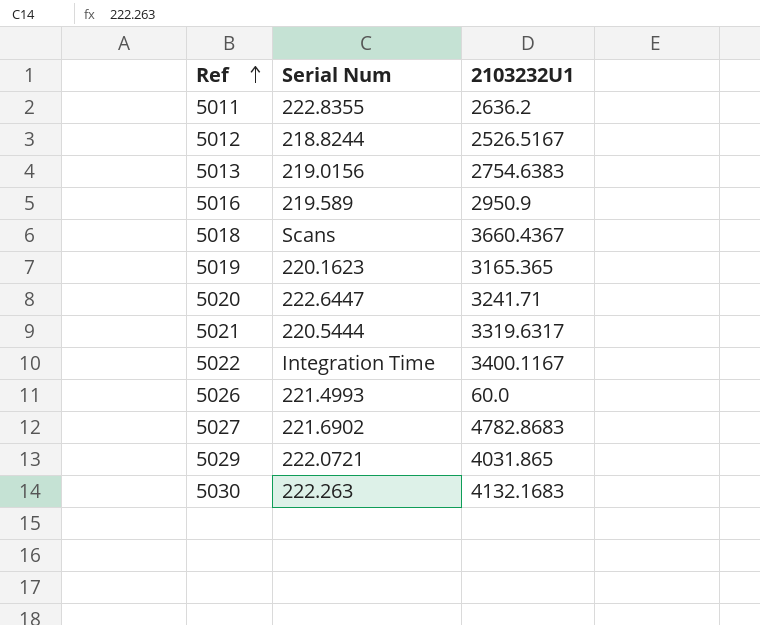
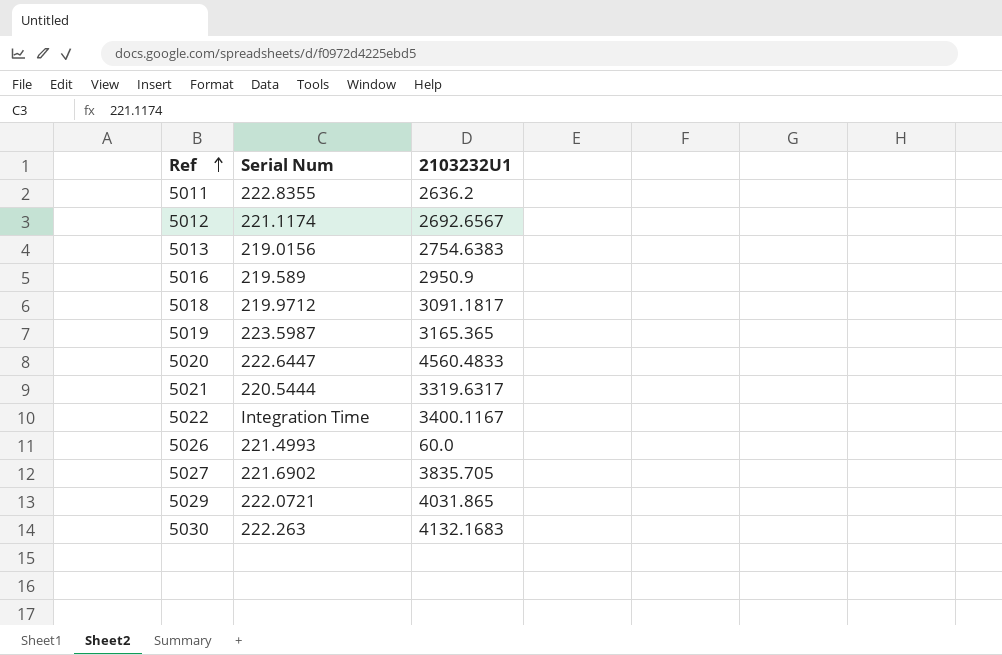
5012 | Serial Num: 218.8244 -> 221.1174
5012 | 2103232U1: 2526.5167 -> 2692.6567
5018 | Serial Num: Scans -> 219.9712
5018 | 2103232U1: 3660.4367 -> 3091.1817
5019 | Serial Num: 220.1623 -> 223.5987
5020 | 2103232U1: 3241.71 -> 4560.4833
5027 | 2103232U1: 4782.8683 -> 3835.705

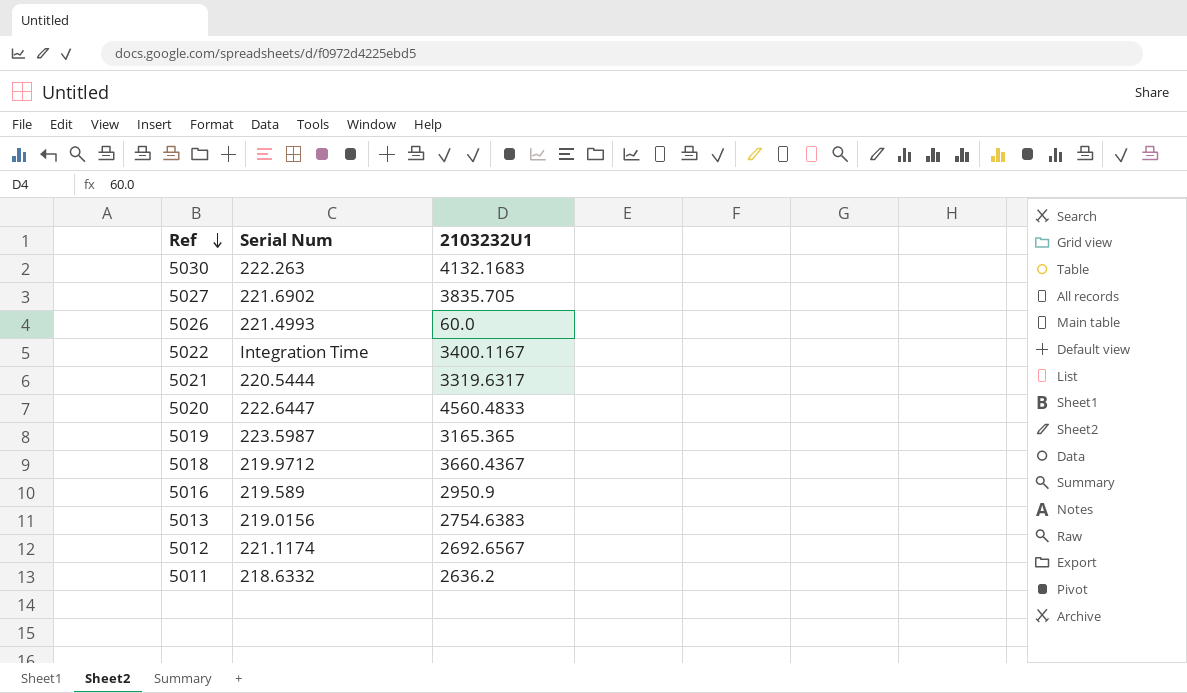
row order: Ref ascending -> Ref descending
row 5029: 222.0721 | 4031.865 -> none
5018 | 2103232U1: 3091.1817 -> 3660.4367
5011 | Serial Num: 222.8355 -> 218.6332

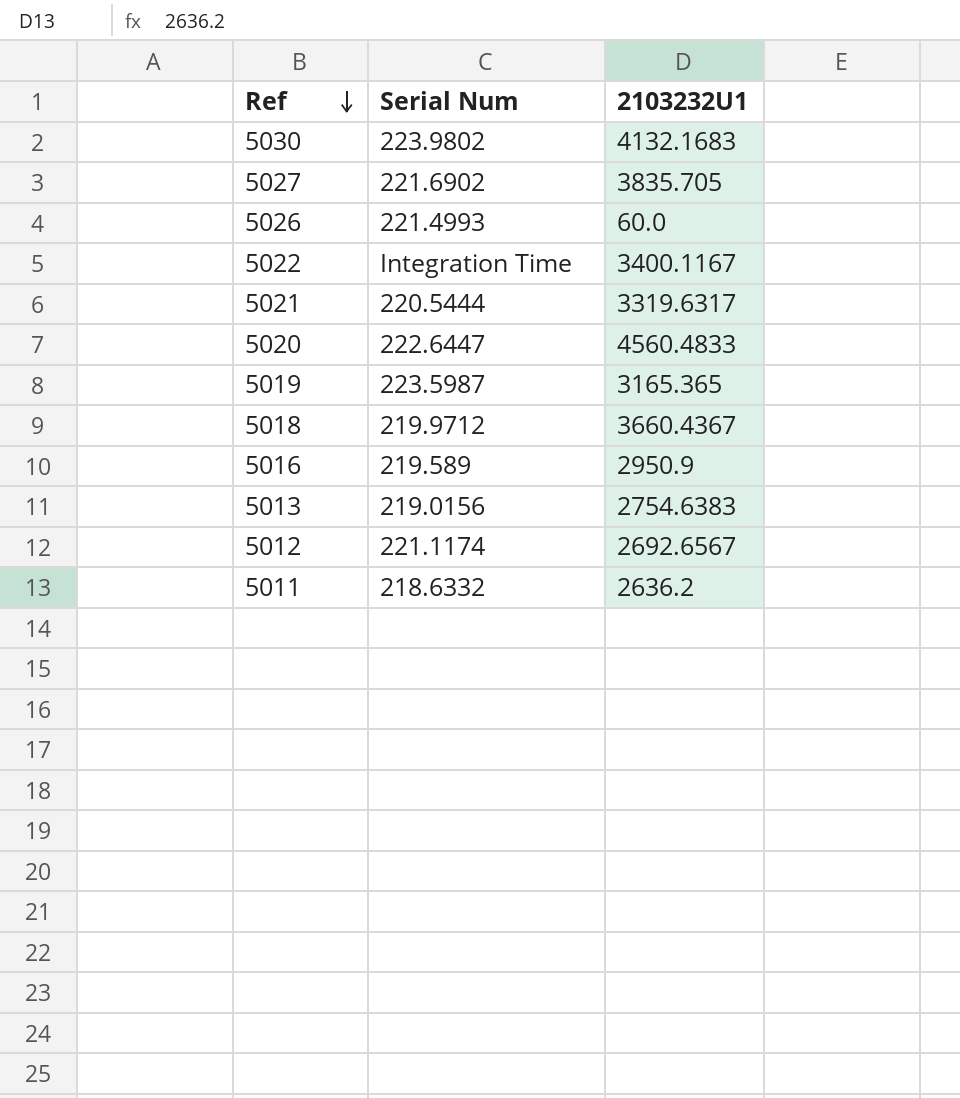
5030 | Serial Num: 222.263 -> 223.9802

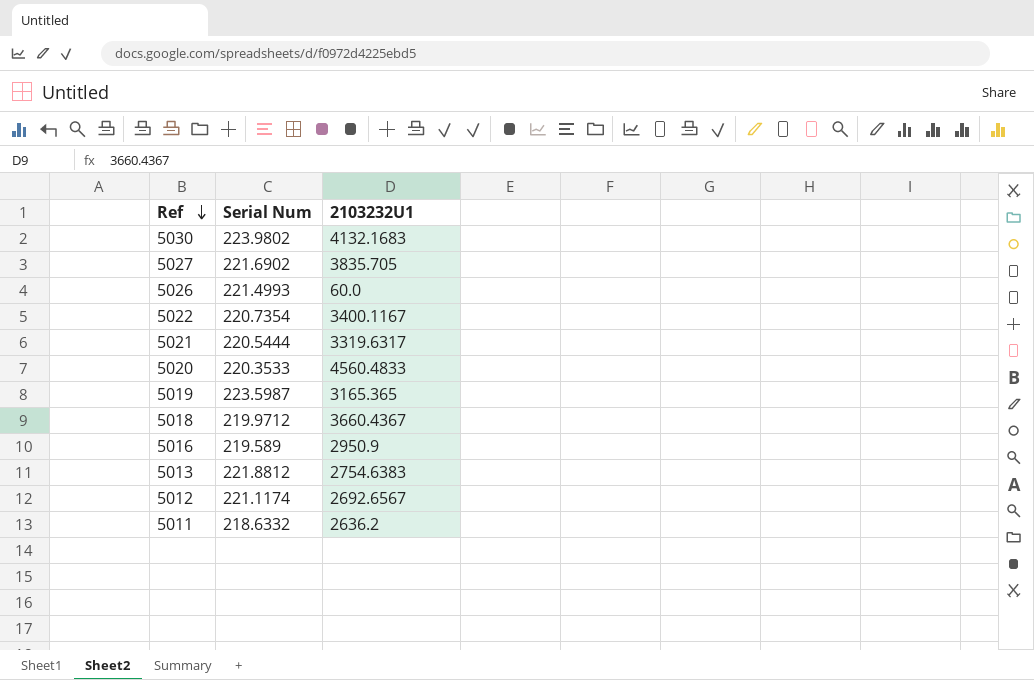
5022 | Serial Num: Integration Time -> 220.7354
5020 | Serial Num: 222.6447 -> 220.3533
5013 | Serial Num: 219.0156 -> 221.8812

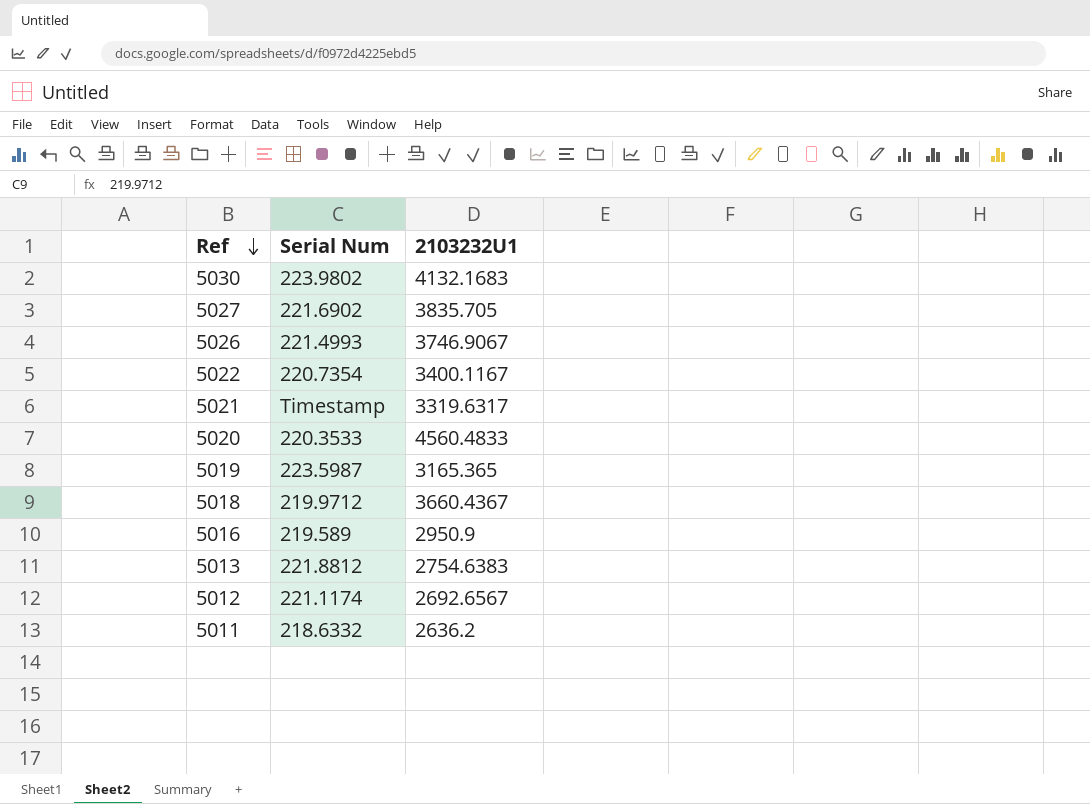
5026 | 2103232U1: 60.0 -> 3746.9067
5021 | Serial Num: 220.5444 -> Timestamp

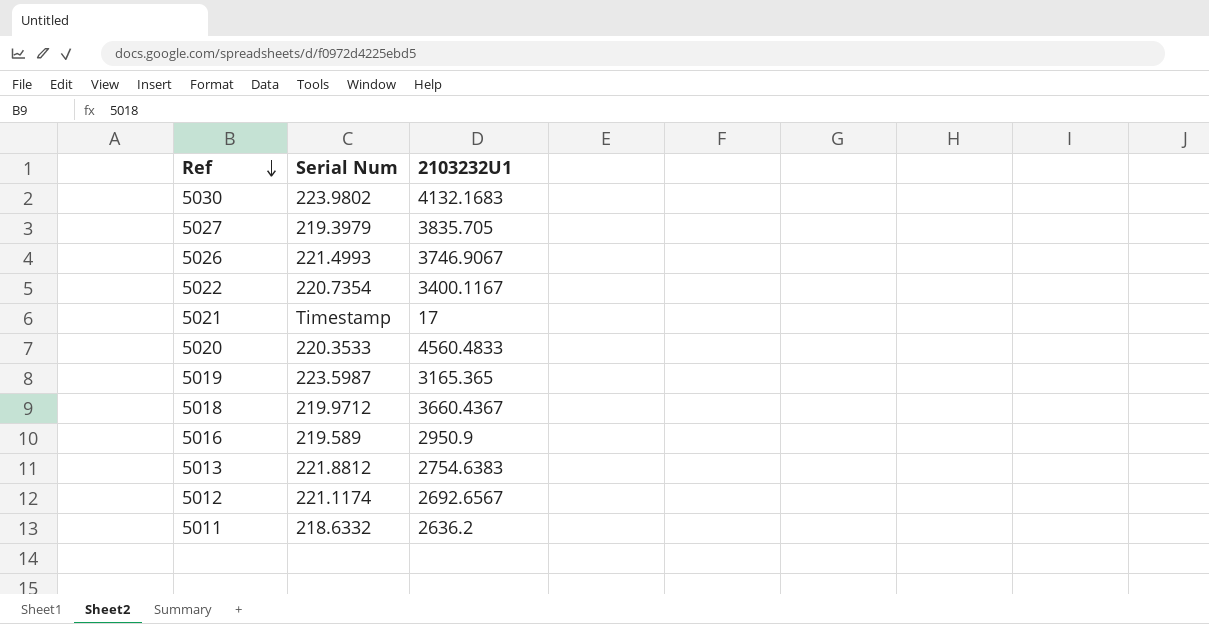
5027 | Serial Num: 221.6902 -> 219.3979
5021 | 2103232U1: 3319.6317 -> 17

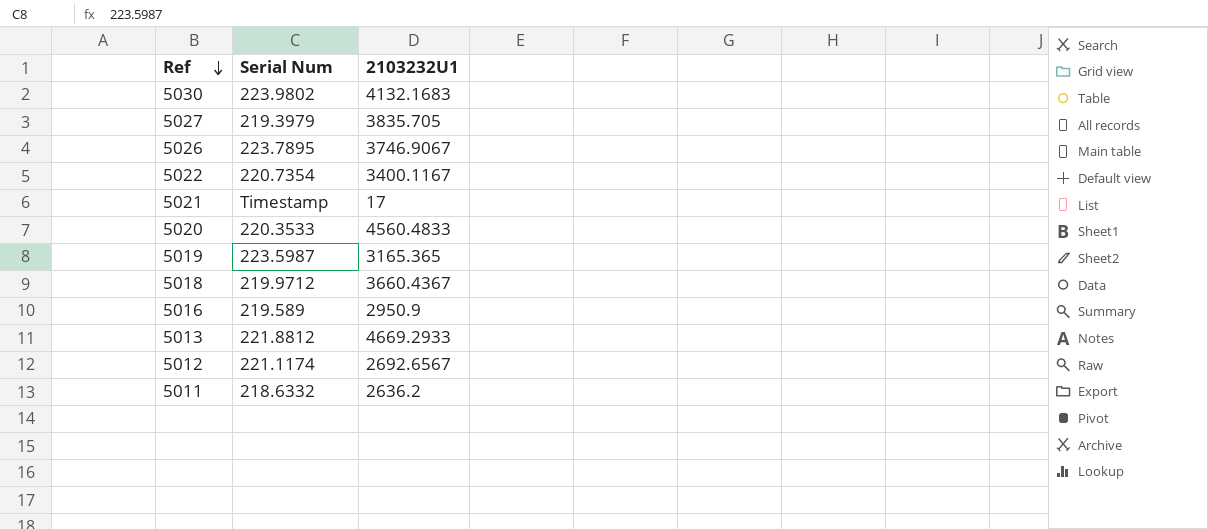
5026 | Serial Num: 221.4993 -> 223.7895
5013 | 2103232U1: 2754.6383 -> 4669.2933

